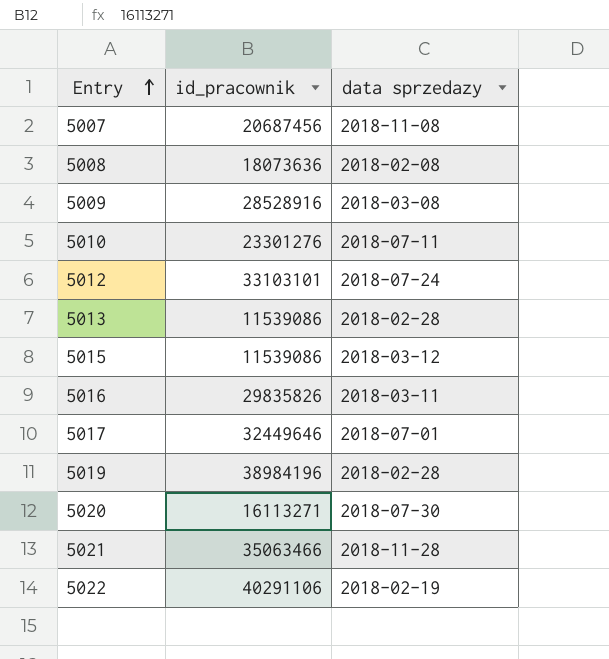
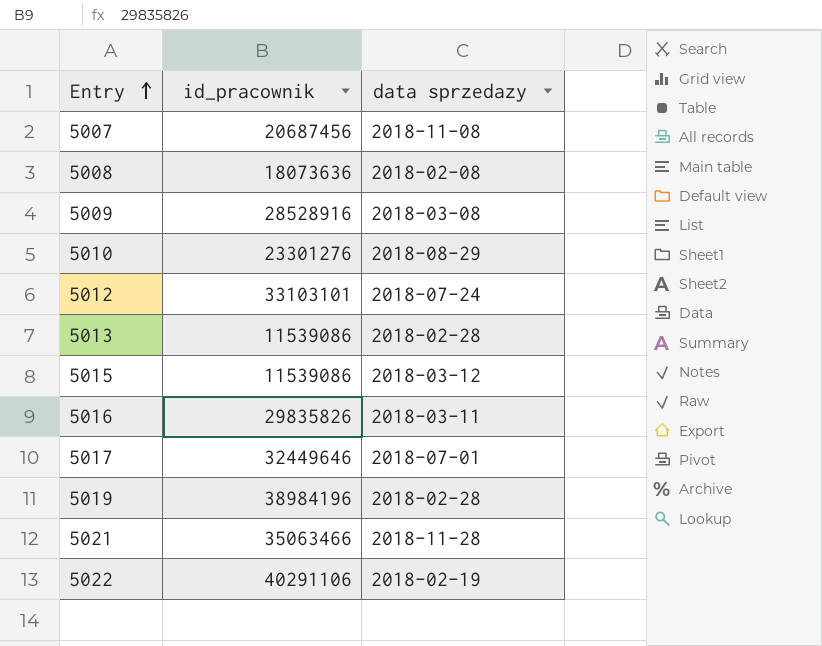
row 5020: 16113271 | 2018-07-30 -> none
5010 | data sprzedazy: 2018-07-11 -> 2018-08-29

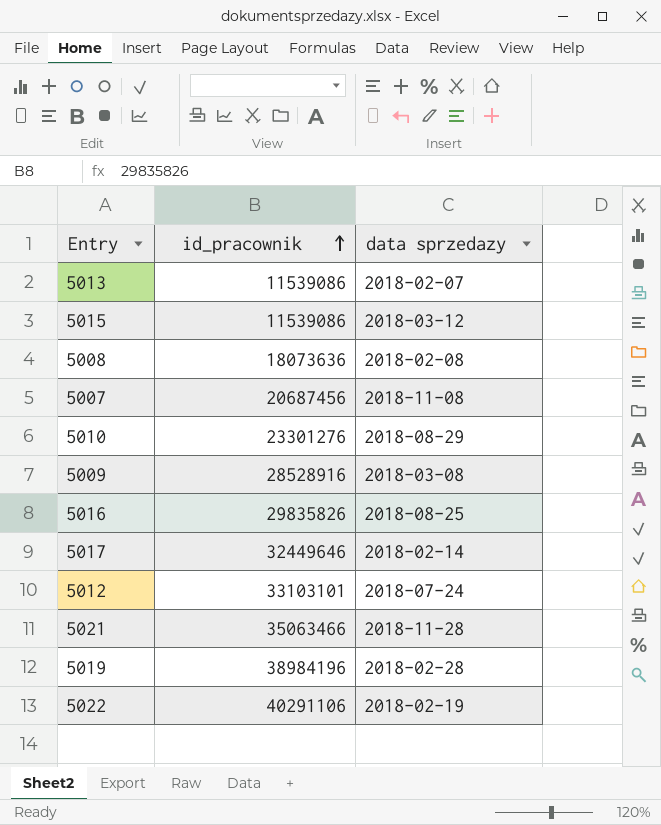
row order: Entry ascending -> id_pracownik ascending
5013 | data sprzedazy: 2018-02-28 -> 2018-02-07
5016 | data sprzedazy: 2018-03-11 -> 2018-08-25
5017 | data sprzedazy: 2018-07-01 -> 2018-02-14

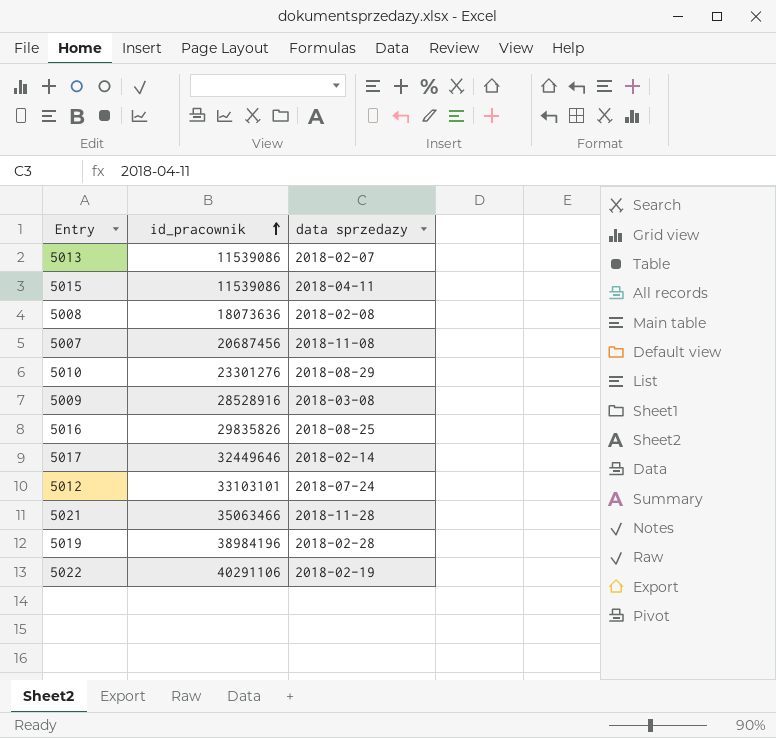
5015 | data sprzedazy: 2018-03-12 -> 2018-04-11

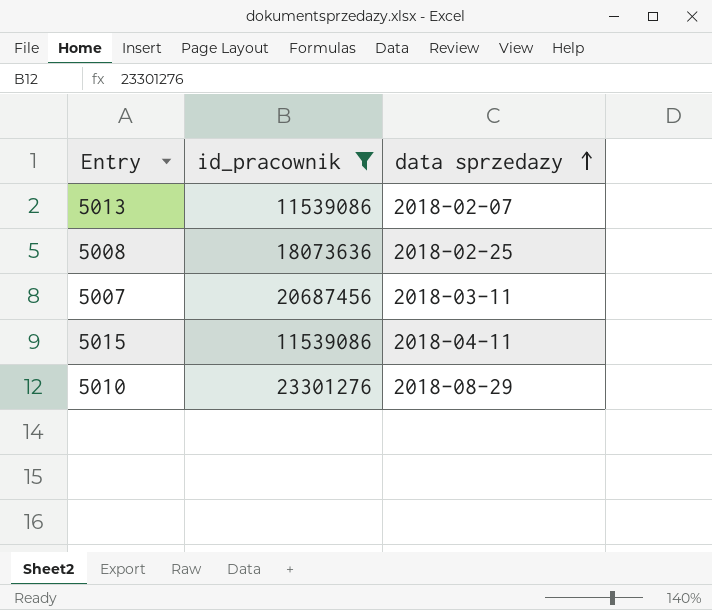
filter: none -> id_pracownik <= 23301276
row order: id_pracownik ascending -> data sprzedazy ascending
5008 | data sprzedazy: 2018-02-08 -> 2018-02-25
5007 | data sprzedazy: 2018-11-08 -> 2018-03-11

